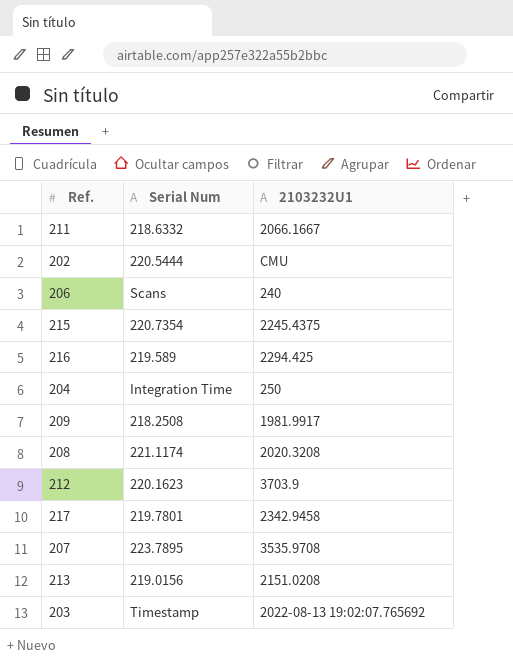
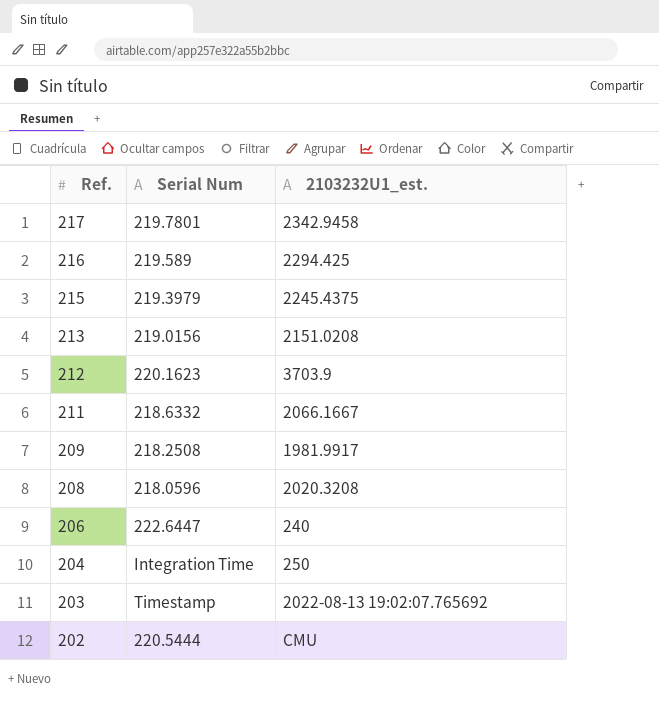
row order: none -> Ref. descending
column name: 2103232U1 -> 2103232U1_est.
row 207: 223.7895 | 3535.9708 -> none
215 | Serial Num: 220.7354 -> 219.3979
208 | Serial Num: 221.1174 -> 218.0596
206 | Serial Num: Scans -> 222.6447

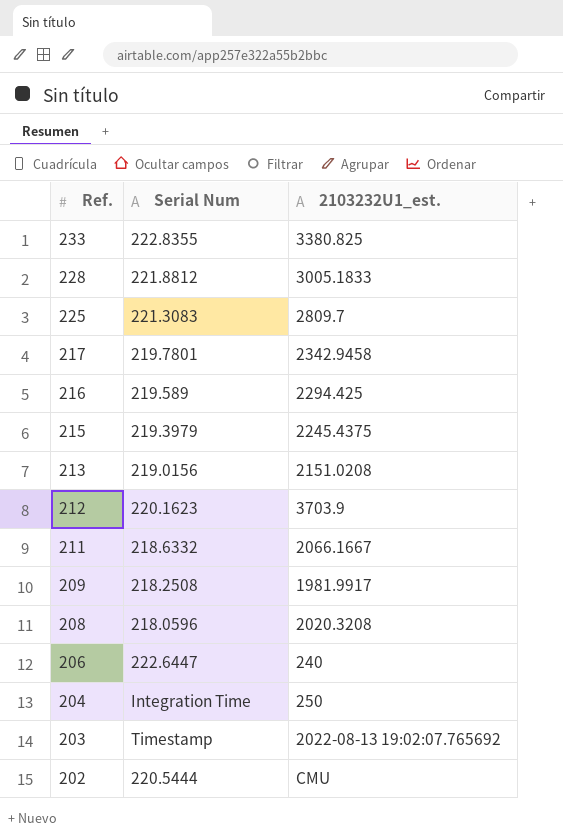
row 233: none -> 222.8355 | 3380.825
row 228: none -> 221.8812 | 3005.1833
row 225: none -> 221.3083 | 2809.7

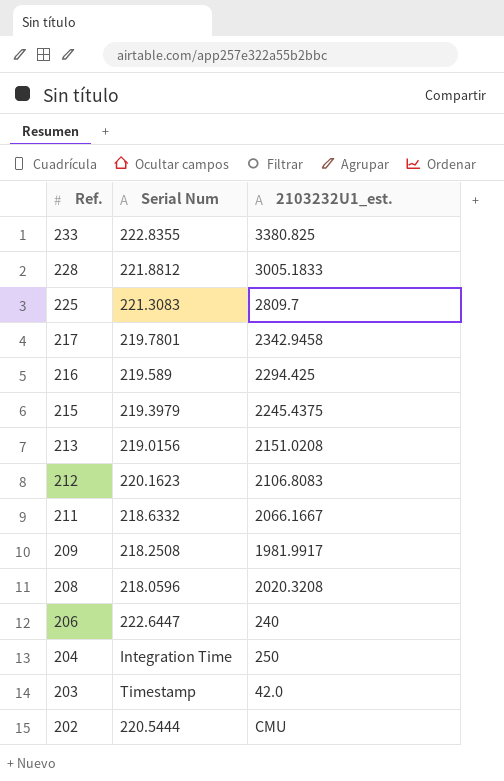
212 | 2103232U1_est.: 3703.9 -> 2106.8083
203 | 2103232U1_est.: 2022-08-13 19:02:07.765692 -> 42.0

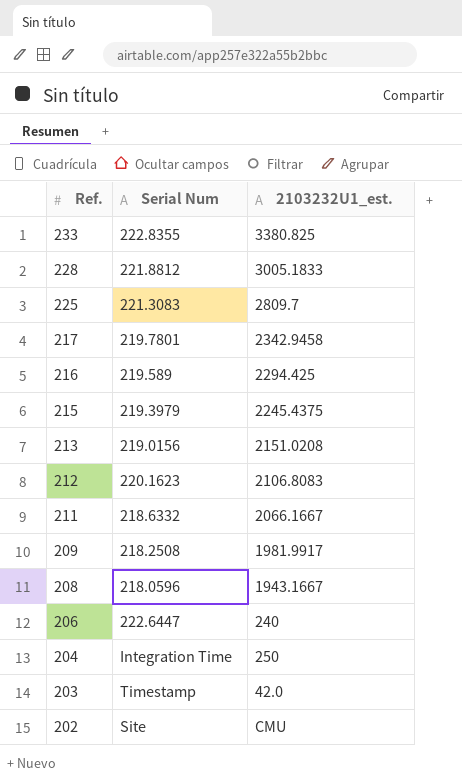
208 | 2103232U1_est.: 2020.3208 -> 1943.1667
202 | Serial Num: 220.5444 -> Site

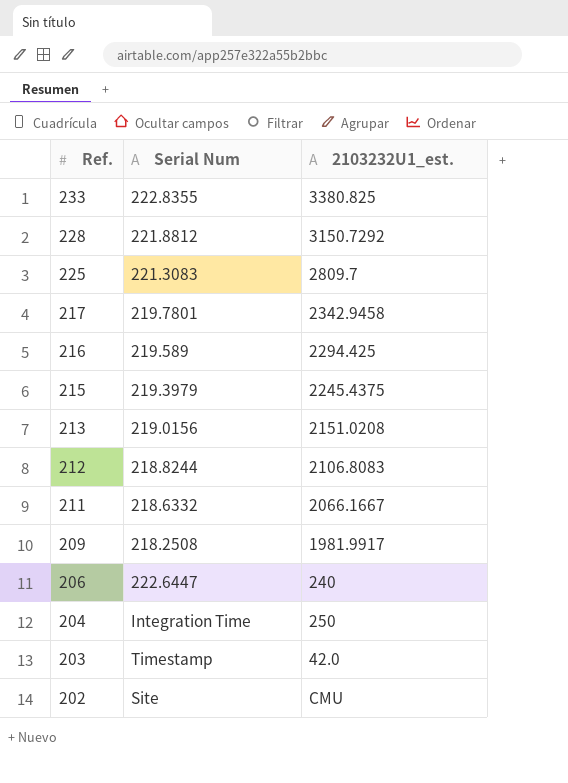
row 208: 218.0596 | 1943.1667 -> none
228 | 2103232U1_est.: 3005.1833 -> 3150.7292
212 | Serial Num: 220.1623 -> 218.8244

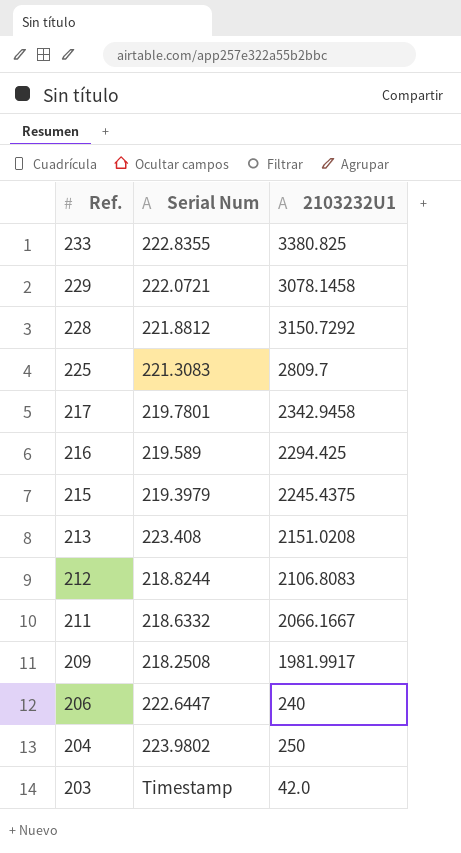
column name: 2103232U1_est. -> 2103232U1
row 202: Site | CMU -> none
row 229: none -> 222.0721 | 3078.1458
213 | Serial Num: 219.0156 -> 223.408
204 | Serial Num: Integration Time -> 223.9802

